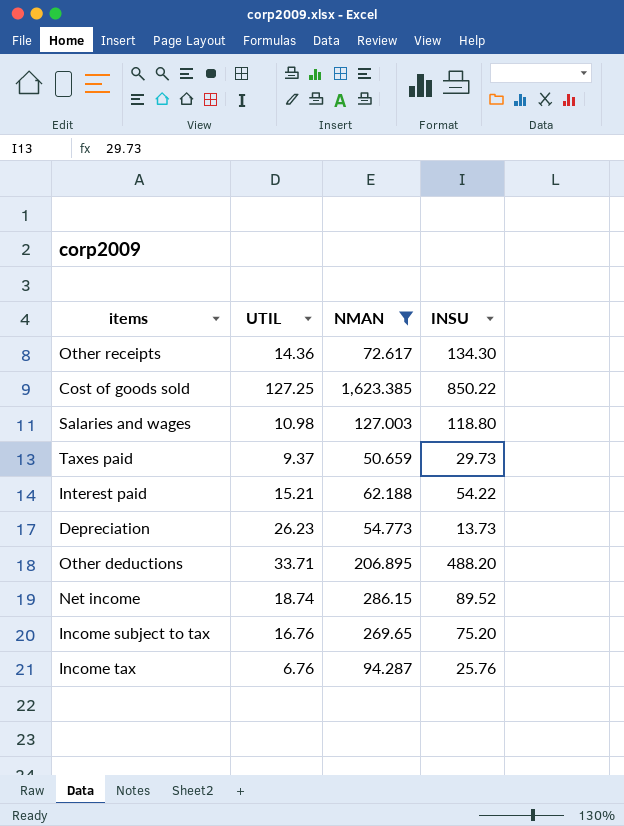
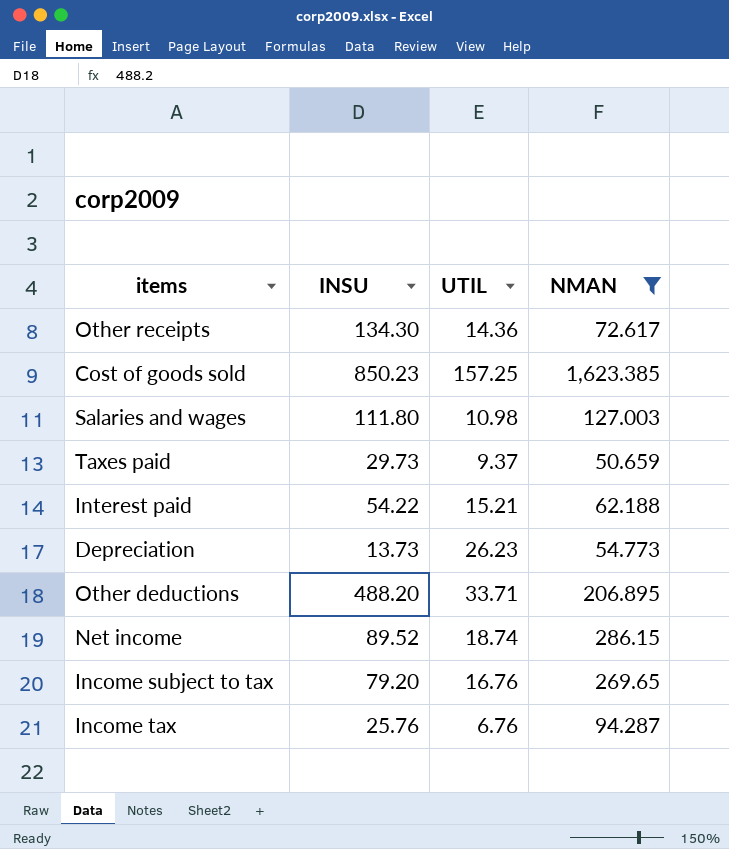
column INSU | position: 4 -> 2
Cost of goods sold | INSU: 850.22 -> 850.23
Cost of goods sold | UTIL: 127.25 -> 157.25
Salaries and wages | INSU: 118.80 -> 111.80
Income subject to tax | INSU: 75.20 -> 79.20

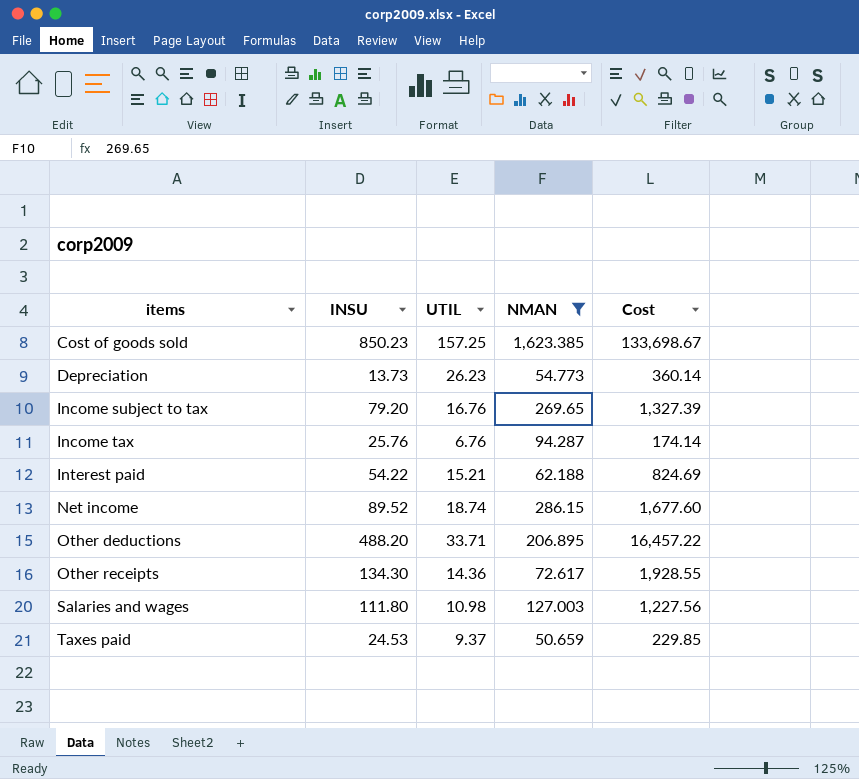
row order: none -> items ascending
column Cost | formula: none -> [INSU] * [UTIL]
Taxes paid | INSU: 29.73 -> 24.53

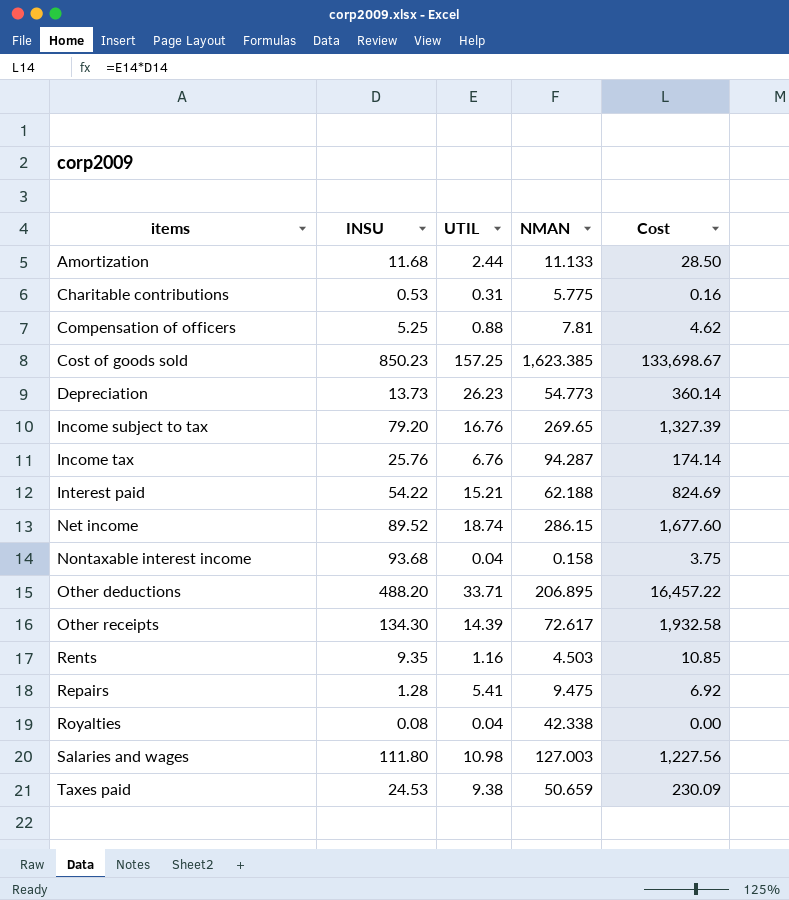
filter: NMAN >= 50.659 -> none
Other receipts | UTIL: 14.36 -> 14.39
Other receipts | Cost: 1,928.55 -> 1,932.58
Taxes paid | UTIL: 9.37 -> 9.38
Taxes paid | Cost: 229.85 -> 230.09

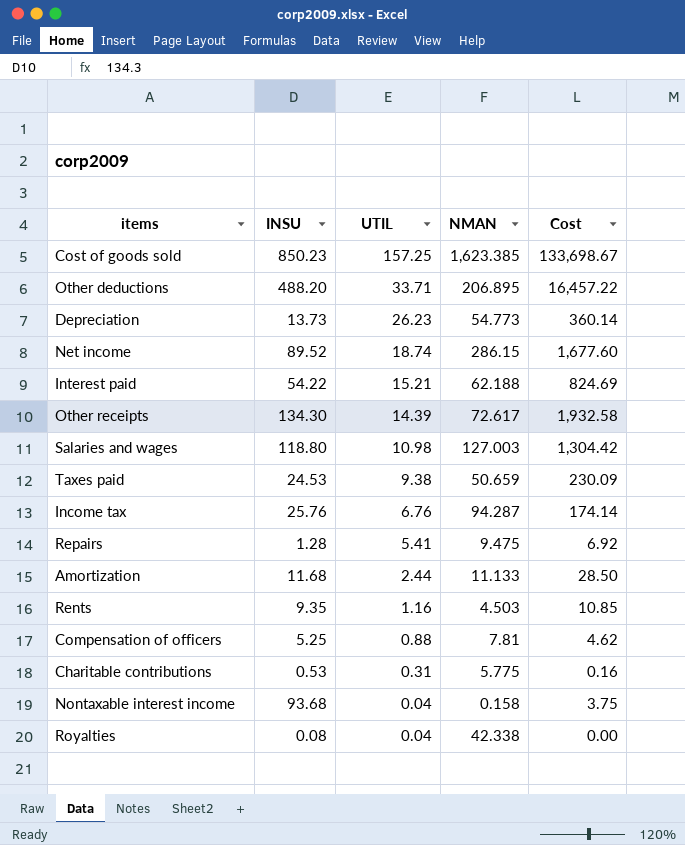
row order: items ascending -> UTIL descending
row Income subject to tax: 79.20 | 16.76 | 269.65 | 1,327.39 -> none
Salaries and wages | INSU: 111.80 -> 118.80
Salaries and wages | Cost: 1,227.56 -> 1,304.42

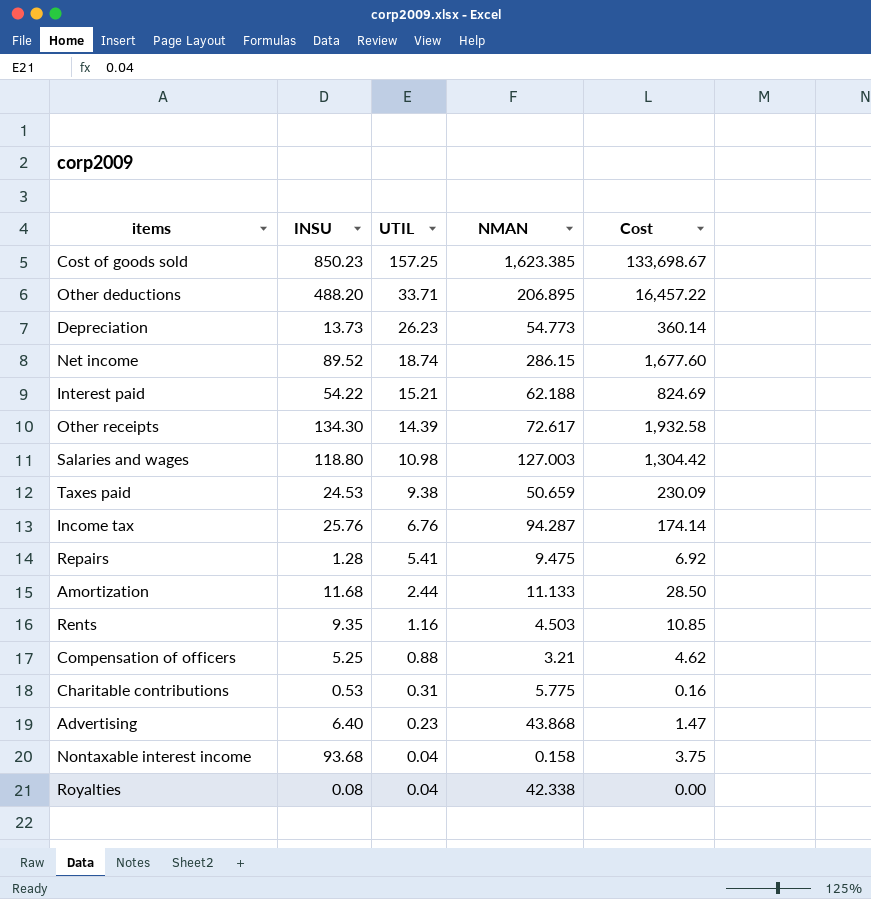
Compensation of officers | NMAN: 7.81 -> 3.21
row Advertising: none -> 6.40 | 0.23 | 43.868 | 1.47

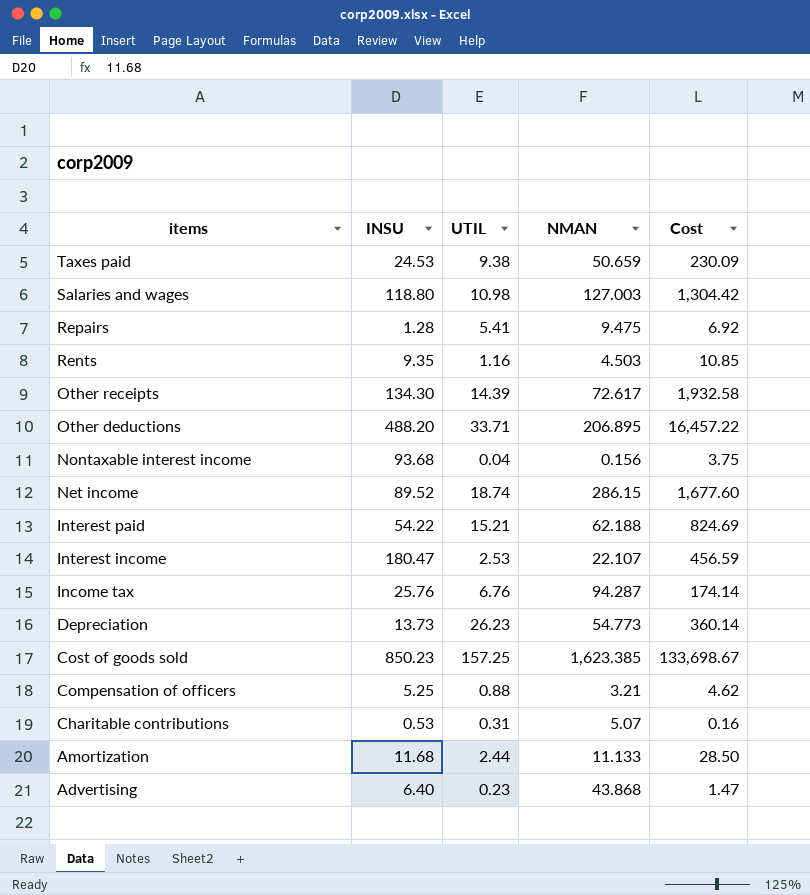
row order: UTIL descending -> items descending
row Royalties: 0.08 | 0.04 | 42.338 | 0.00 -> none
Nontaxable interest income | NMAN: 0.158 -> 0.156
row Interest income: none -> 180.47 | 2.53 | 22.107 | 456.59
Charitable contributions | NMAN: 5.775 -> 5.07

